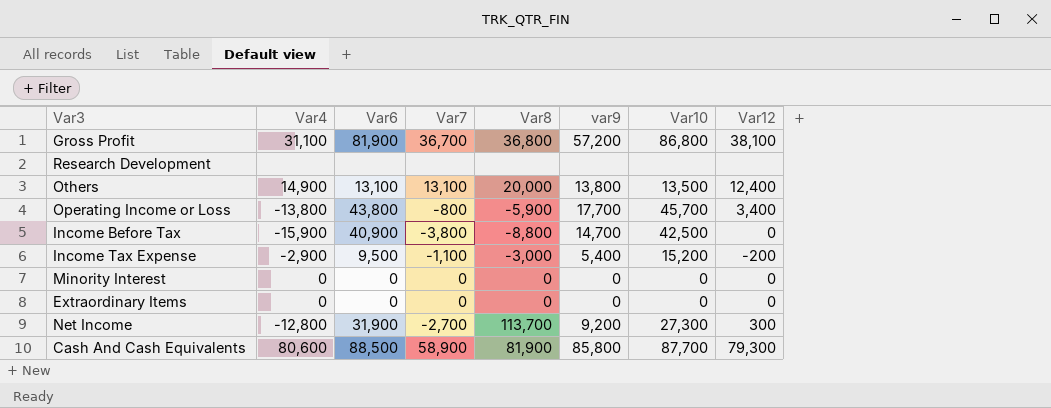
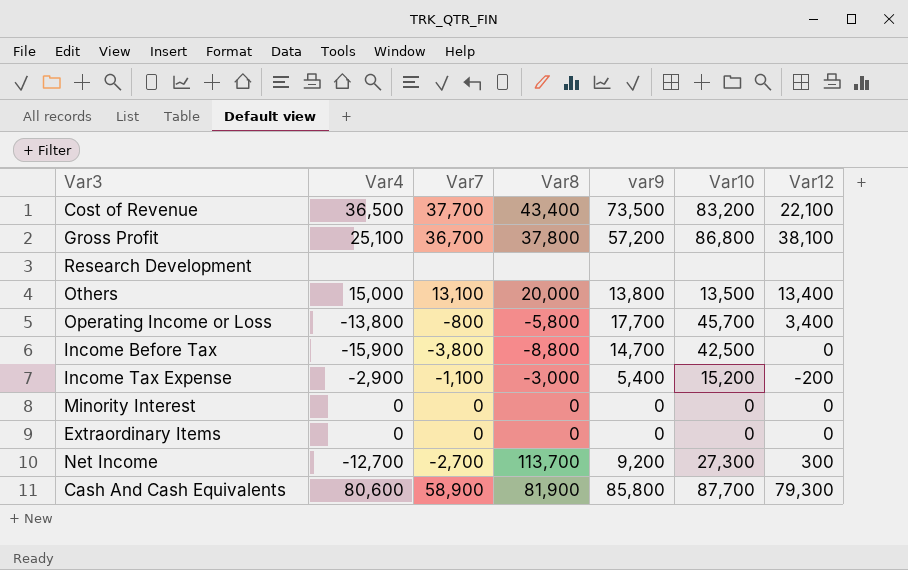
column Var6 | position: 3 -> none
row Cost of Revenue: none -> 36,500 | 37,700 | 43,400 | 73,500 | 83,200 | 22,100
Gross Profit | Var4: 31,100 -> 25,100
Gross Profit | Var8: 36,800 -> 37,800
Others | Var4: 14,900 -> 15,000
Others | Var12: 12,400 -> 13,400
Operating Income or Loss | Var8: -5,900 -> -5,800
Net Income | Var4: -12,800 -> -12,700

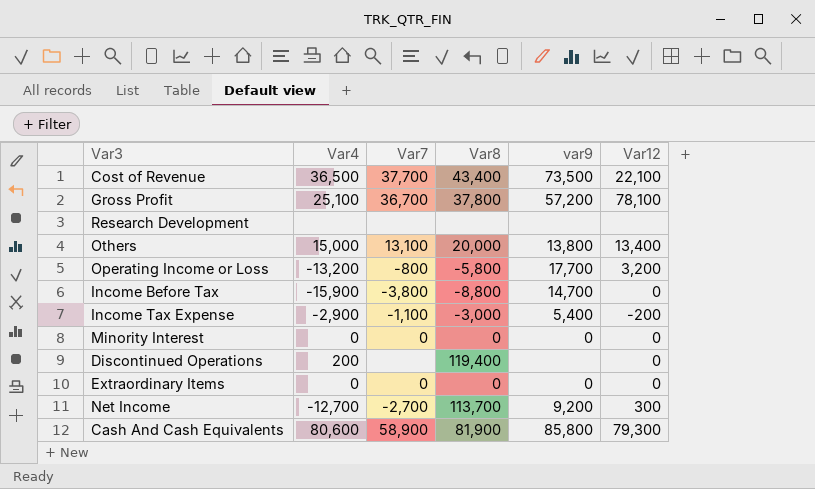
column Var10 | position: 6 -> none
Gross Profit | Var12: 38,100 -> 78,100
Operating Income or Loss | Var4: -13,800 -> -13,200
Operating Income or Loss | Var12: 3,400 -> 3,200
row Discontinued Operations: none -> 200 | none | 119,400 | none | 0

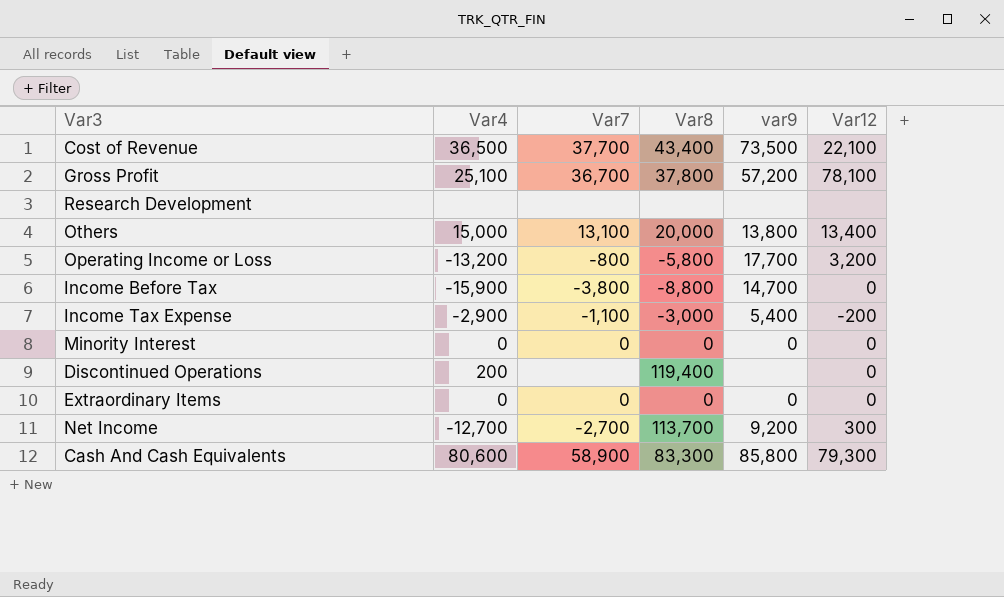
Cash And Cash Equivalents | Var8: 81,900 -> 83,300

